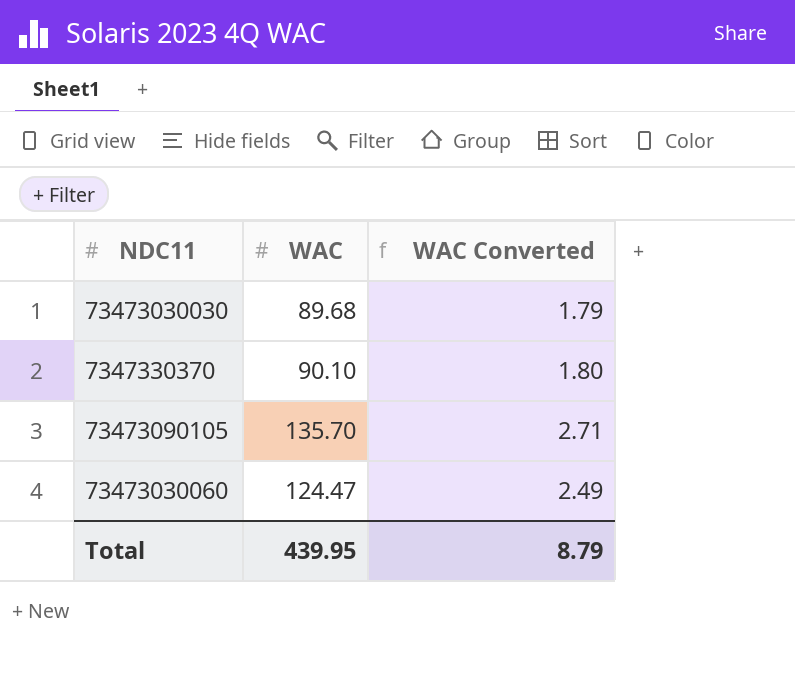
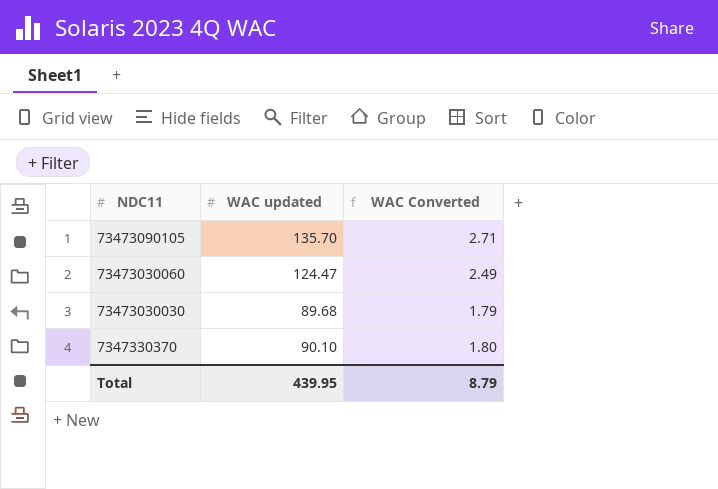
row order: none -> NDC11 descending
column name: WAC -> WAC updated

